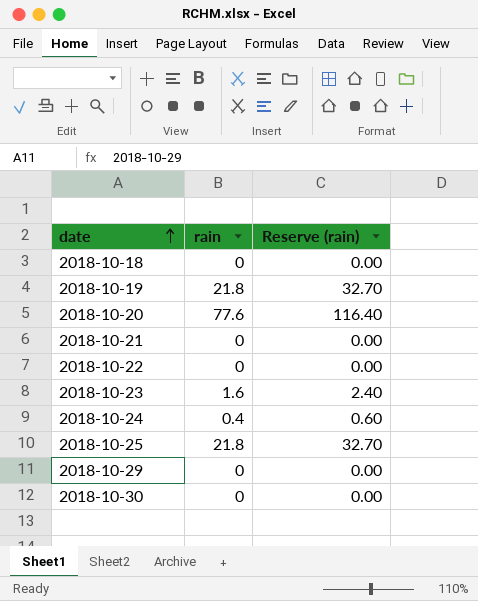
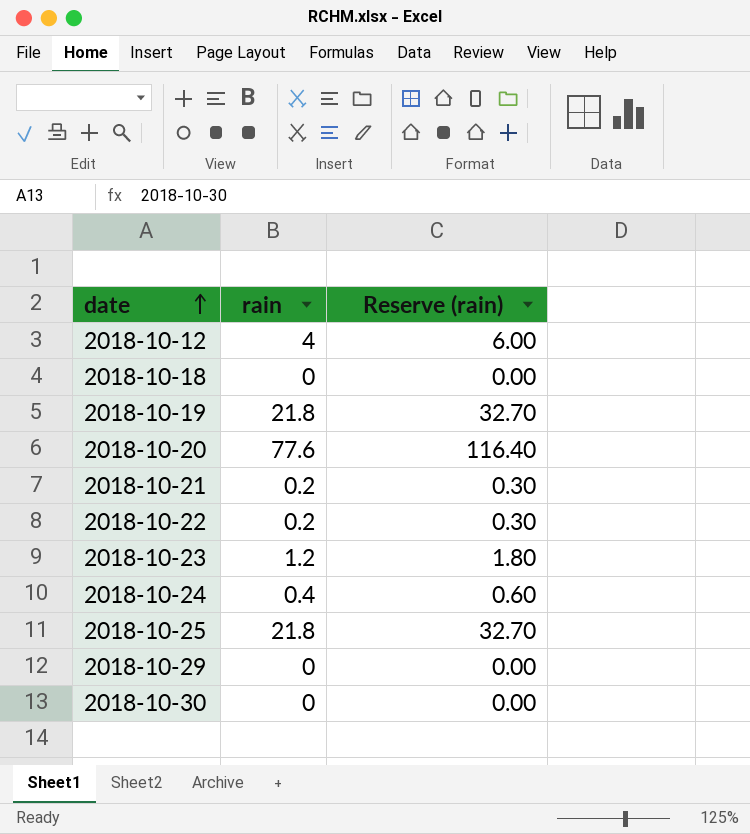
row 2018-10-12: none -> 4 | 6.00
2018-10-21 | rain: 0 -> 0.2
2018-10-21 | Reserve (rain): 0.00 -> 0.30
2018-10-22 | rain: 0 -> 0.2
2018-10-22 | Reserve (rain): 0.00 -> 0.30
2018-10-23 | rain: 1.6 -> 1.2
2018-10-23 | Reserve (rain): 2.40 -> 1.80

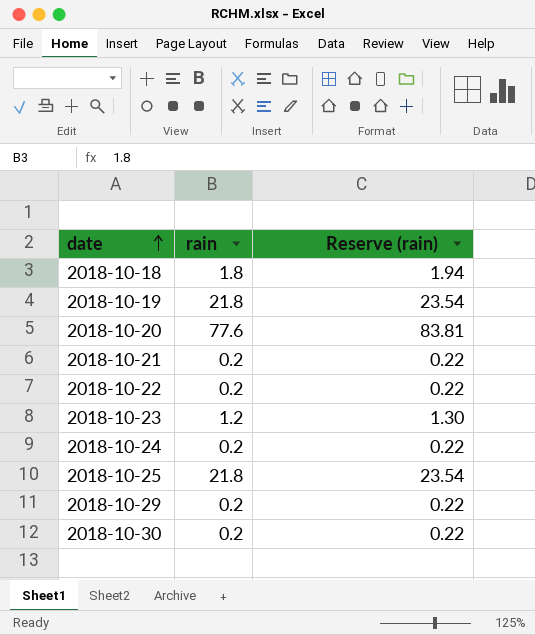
column Reserve (rain) | formula: [rain] * 1.5 -> [rain] * 1.08
row 2018-10-12: 4 | 6.00 -> none
2018-10-18 | rain: 0 -> 1.8
2018-10-24 | rain: 0.4 -> 0.2
2018-10-29 | rain: 0 -> 0.2
2018-10-30 | rain: 0 -> 0.2

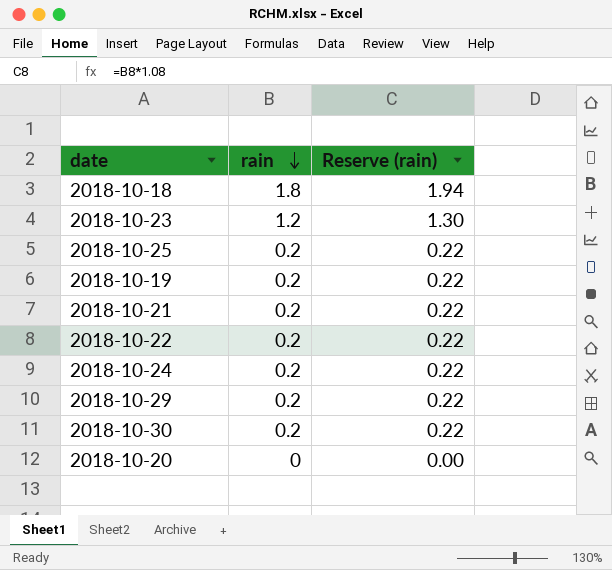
row order: date ascending -> rain descending
2018-10-25 | rain: 21.8 -> 0.2
2018-10-25 | Reserve (rain): 23.54 -> 0.22
2018-10-19 | rain: 21.8 -> 0.2
2018-10-19 | Reserve (rain): 23.54 -> 0.22
2018-10-20 | rain: 77.6 -> 0
2018-10-20 | Reserve (rain): 83.81 -> 0.00

